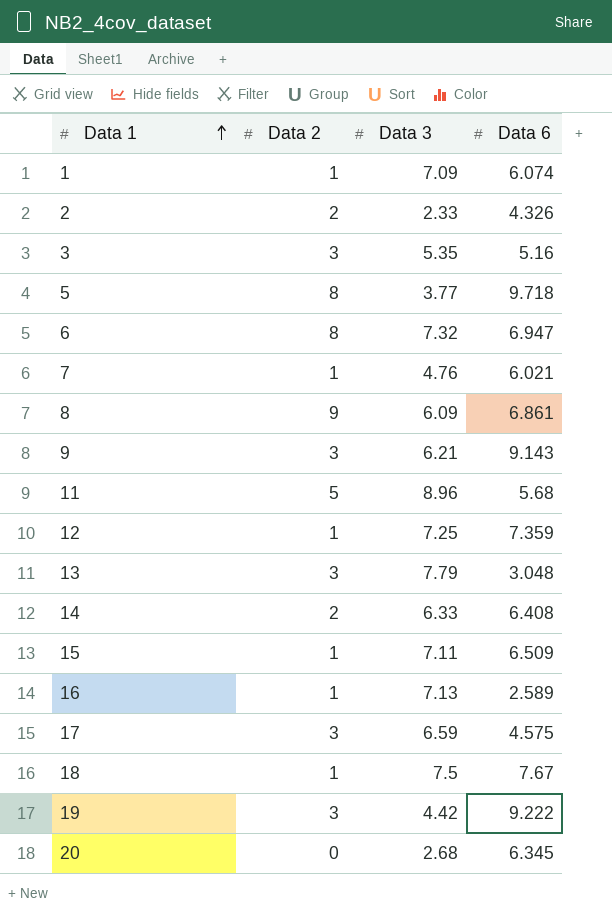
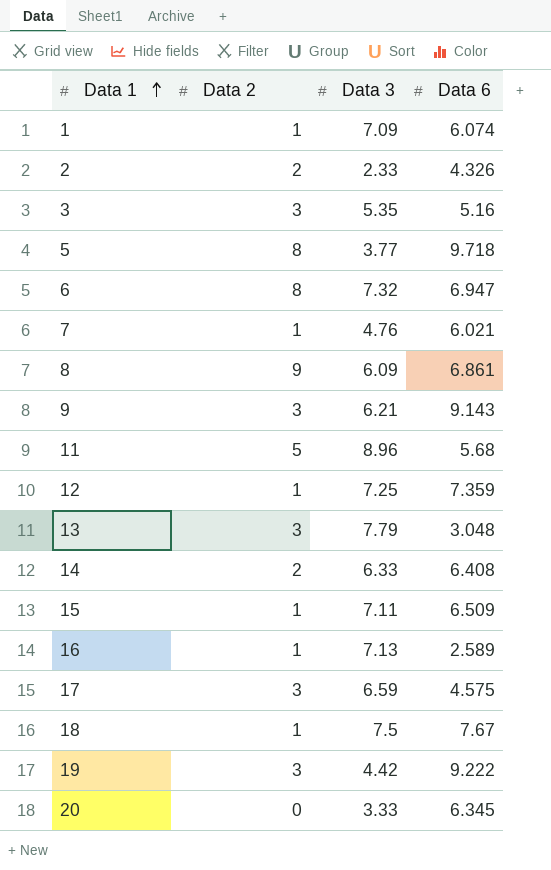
20 | Data 3: 2.68 -> 3.33

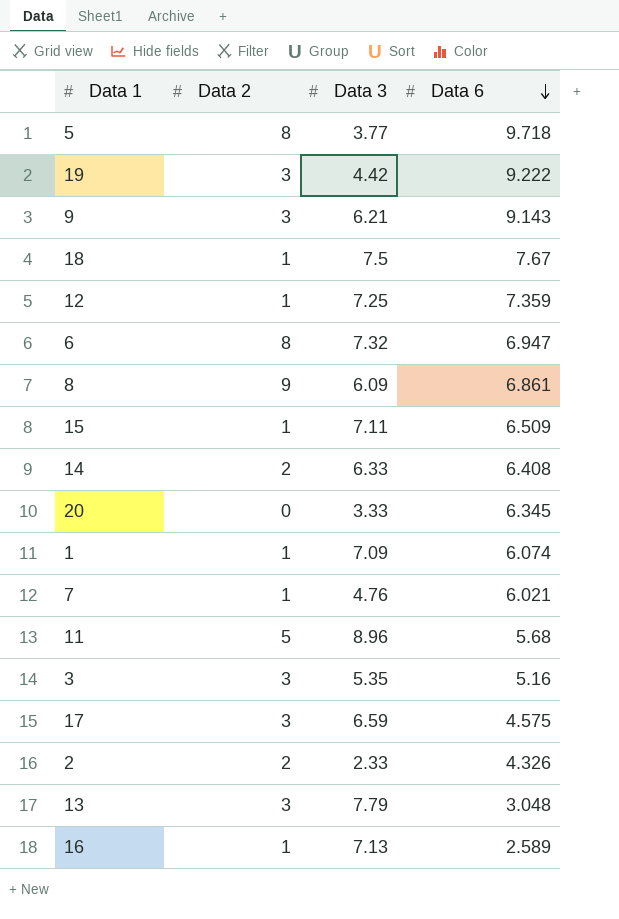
row order: Data 1 ascending -> Data 6 descending

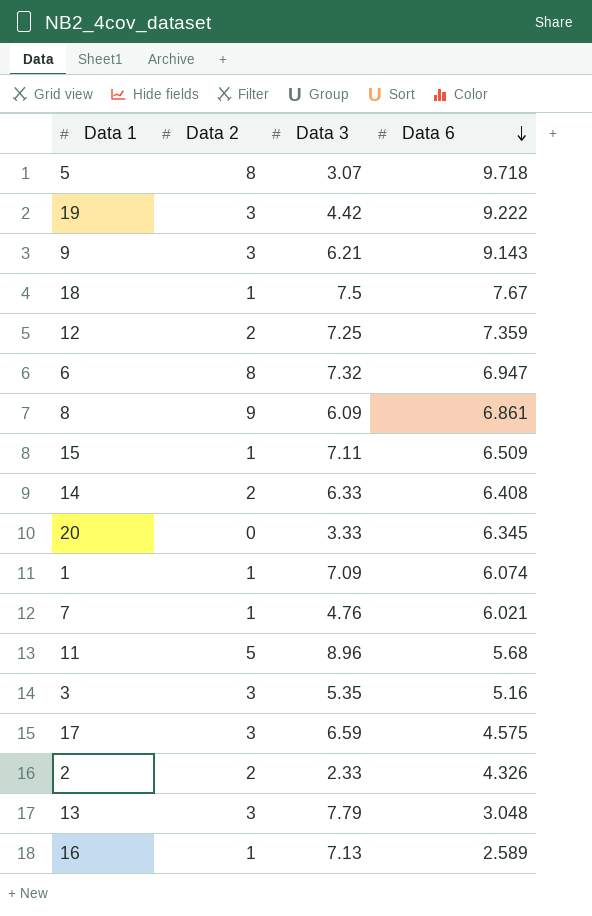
5 | Data 3: 3.77 -> 3.07
12 | Data 2: 1 -> 2

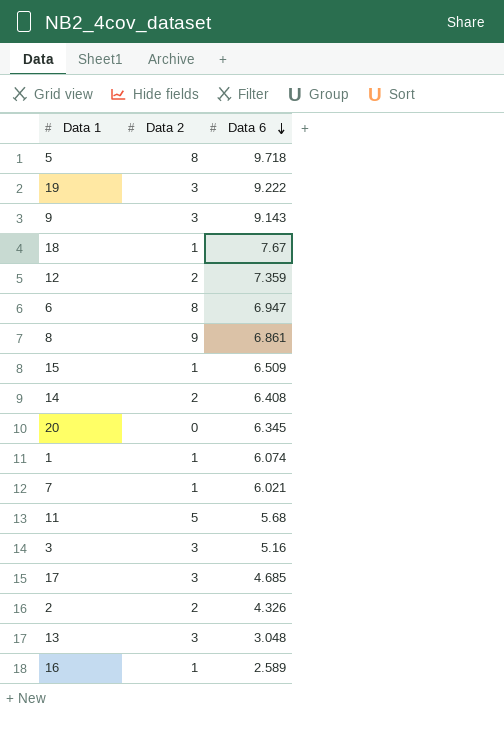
column Data 3 | position: 3 -> none
17 | Data 6: 4.575 -> 4.685

